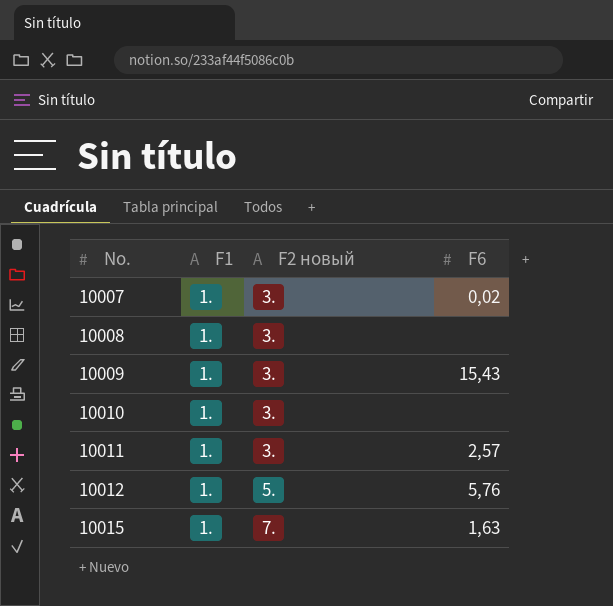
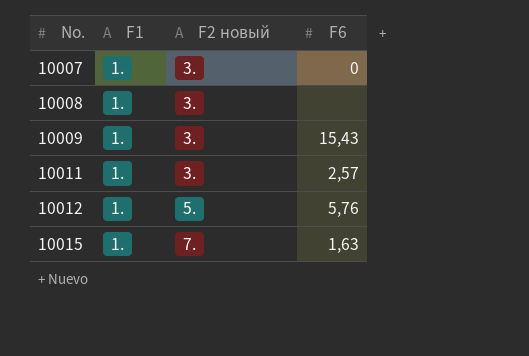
row 10010: 1. | 3. | none -> none
10007 | F6: 0,02 -> 0

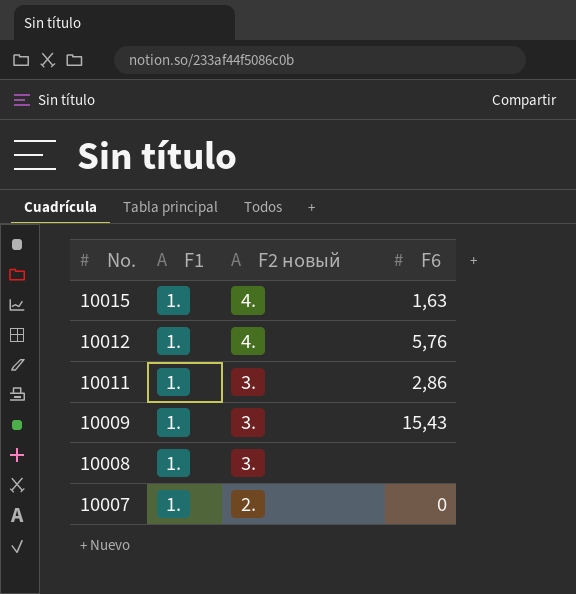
row order: No. ascending -> No. descending
10015 | F2 новый: 7. -> 4.
10012 | F2 новый: 5. -> 4.
10011 | F6: 2,57 -> 2,86
10007 | F2 новый: 3. -> 2.

